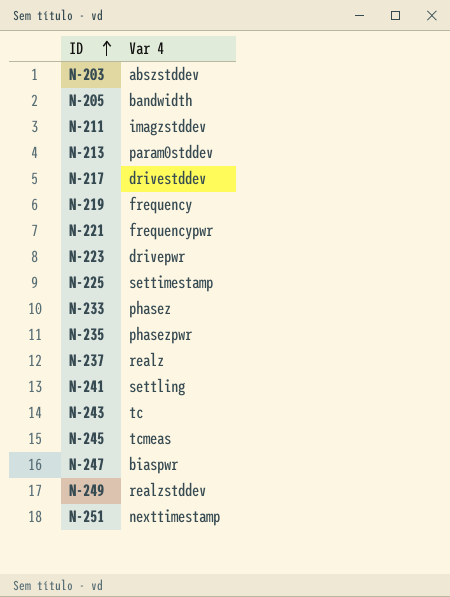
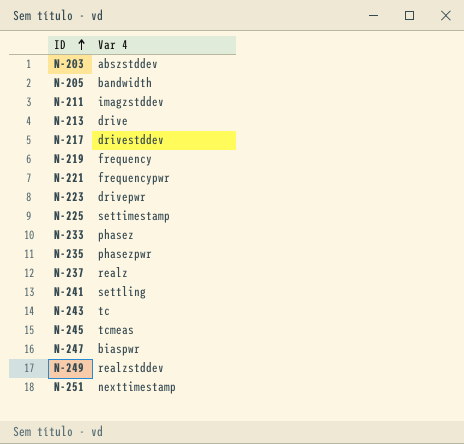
N-213 | Var 4: param0stddev -> drive

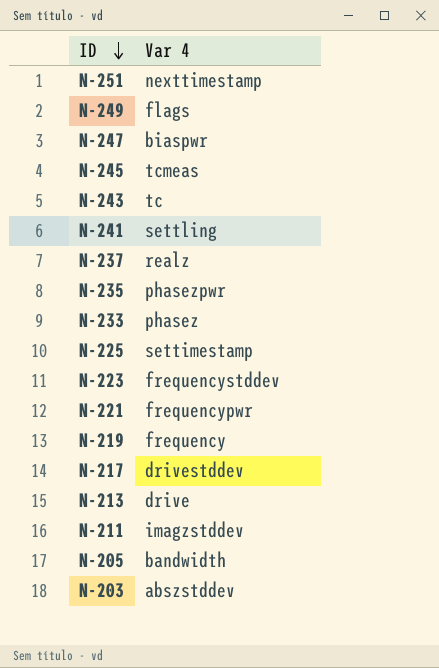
row order: ID ascending -> ID descending
N-249 | Var 4: realzstddev -> flags
N-223 | Var 4: drivepwr -> frequencystddev

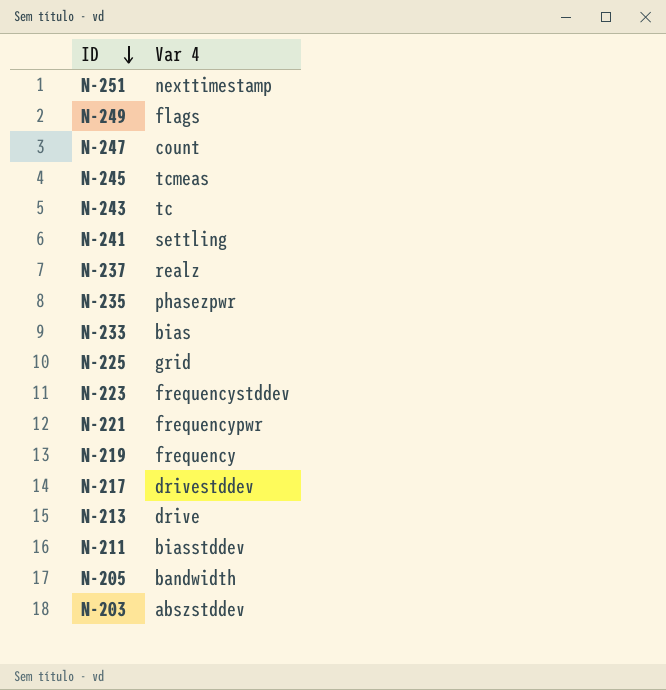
N-247 | Var 4: biaspwr -> count
N-233 | Var 4: phasez -> bias
N-225 | Var 4: settimestamp -> grid
N-211 | Var 4: imagzstddev -> biasstddev

